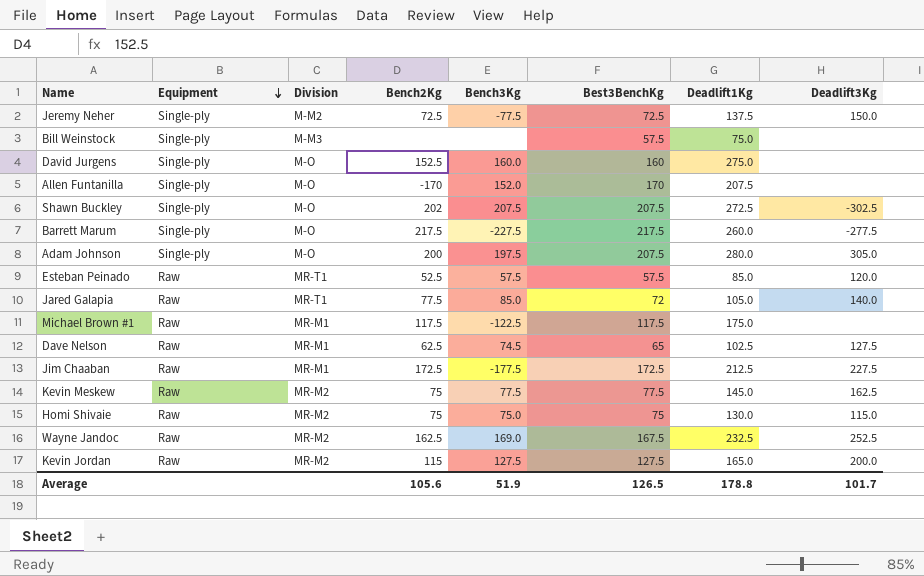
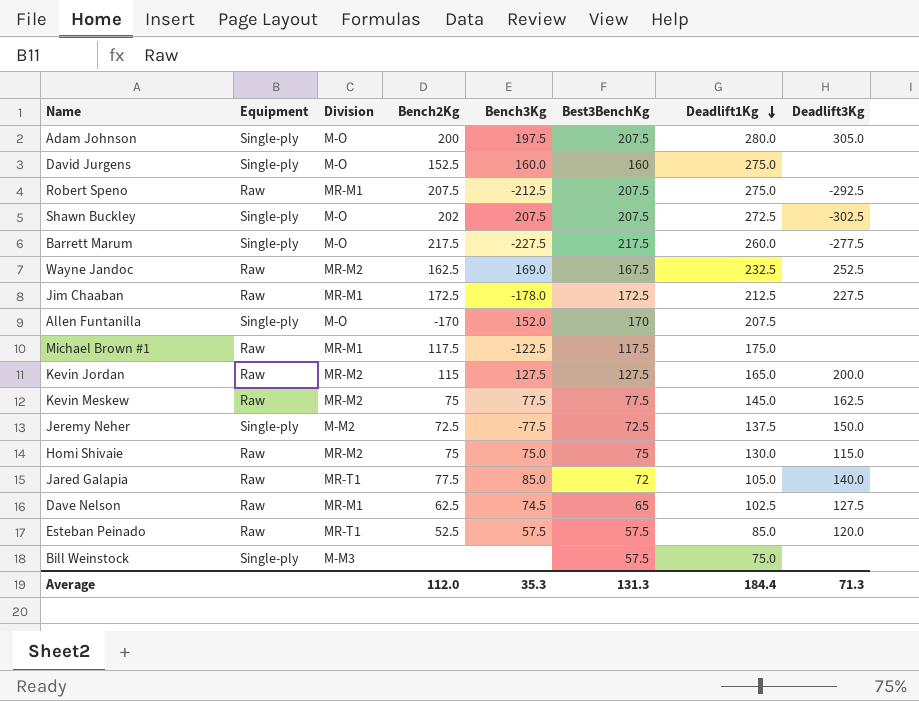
row order: Equipment descending -> Deadlift1Kg descending
row Robert Speno: none -> Raw | MR-M1 | 207.5 | -212.5 | 207.5 | 275.0 | -292.5
Jim Chaaban | Bench3Kg: -177.5 -> -178.0
Average | Bench2Kg: 105.6 -> 112.0
Average | Bench3Kg: 51.9 -> 35.3
Average | Best3BenchKg: 126.5 -> 131.3
Average | Deadlift1Kg: 178.8 -> 184.4
Average | Deadlift3Kg: 101.7 -> 71.3

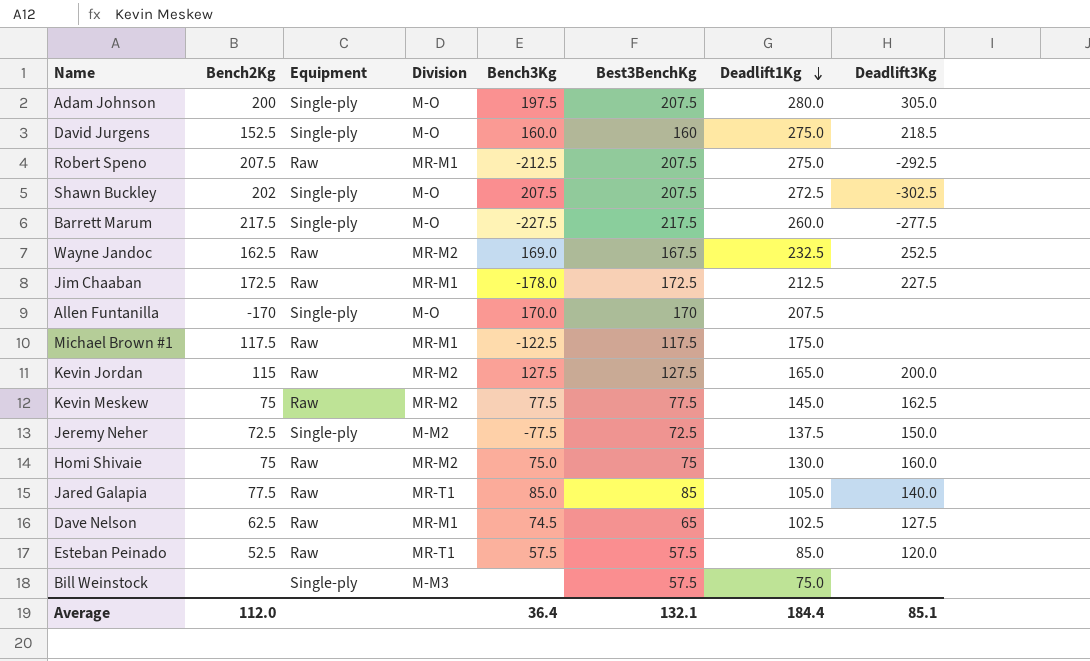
column Bench2Kg | position: 4 -> 2
David Jurgens | Deadlift3Kg: none -> 218.5
Allen Funtanilla | Bench3Kg: 152.0 -> 170.0
Homi Shivaie | Deadlift3Kg: 115.0 -> 160.0
Jared Galapia | Best3BenchKg: 72 -> 85
Average | Bench3Kg: 35.3 -> 36.4
Average | Best3BenchKg: 131.3 -> 132.1
Average | Deadlift3Kg: 71.3 -> 85.1

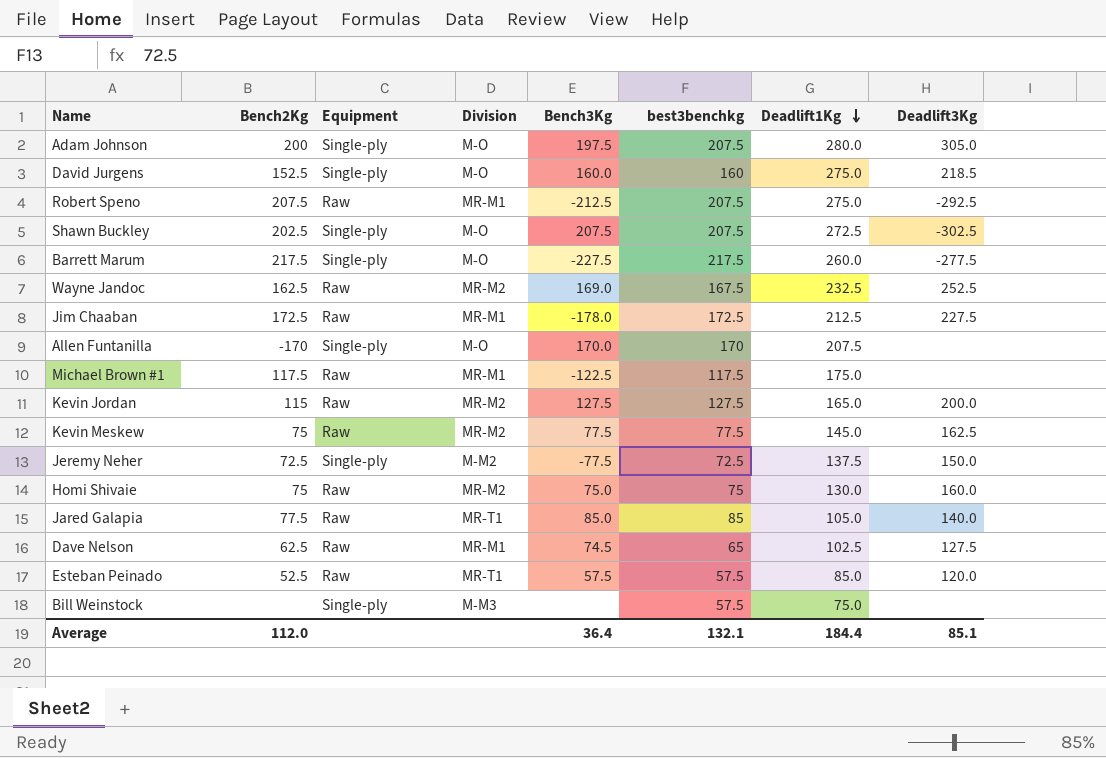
column name: Best3BenchKg -> best3benchkg
Shawn Buckley | Bench2Kg: 202 -> 202.5

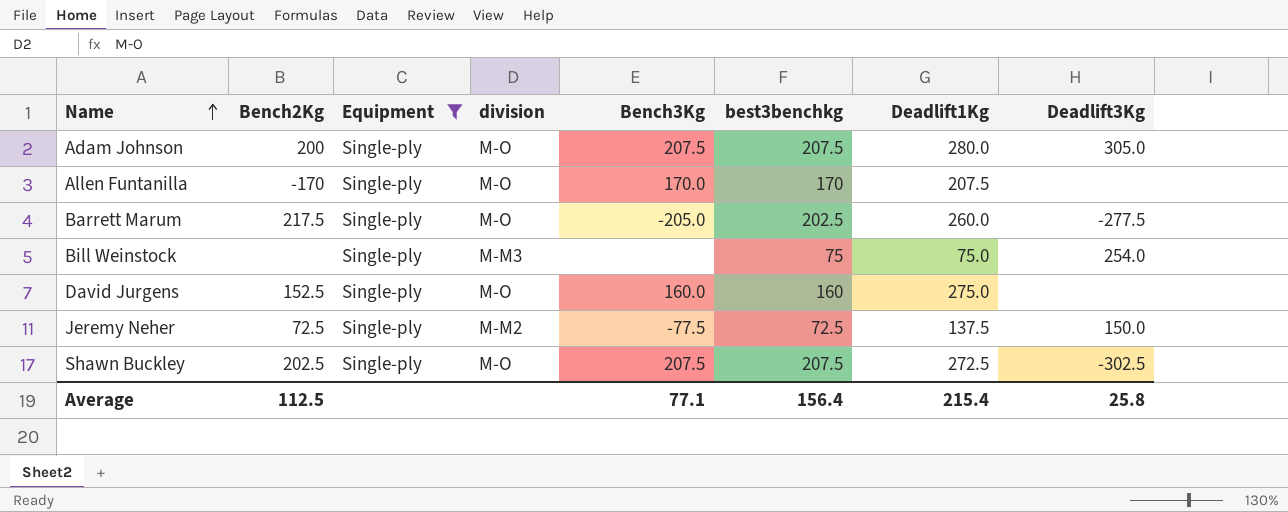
filter: none -> Equipment = Single-ply
row order: Deadlift1Kg descending -> Name ascending
column name: Division -> division
Adam Johnson | Bench3Kg: 197.5 -> 207.5
Barrett Marum | Bench3Kg: -227.5 -> -205.0
Barrett Marum | best3benchkg: 217.5 -> 202.5
Bill Weinstock | best3benchkg: 57.5 -> 75
Bill Weinstock | Deadlift3Kg: none -> 254.0
David Jurgens | Deadlift3Kg: 218.5 -> none
Average | Bench2Kg: 112.0 -> 112.5
Average | Bench3Kg: 36.4 -> 77.1
Average | best3benchkg: 132.1 -> 156.4
Average | Deadlift1Kg: 184.4 -> 215.4
Average | Deadlift3Kg: 85.1 -> 25.8

